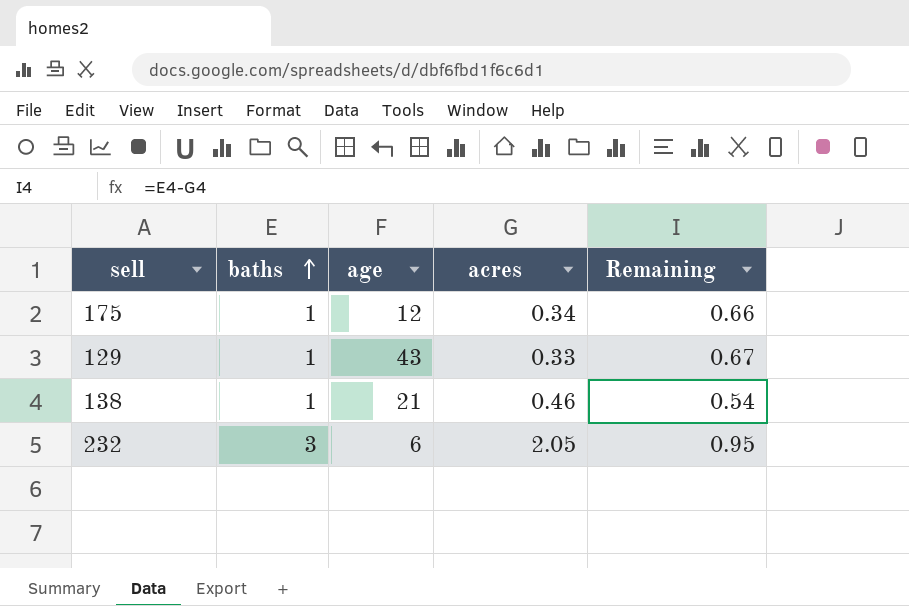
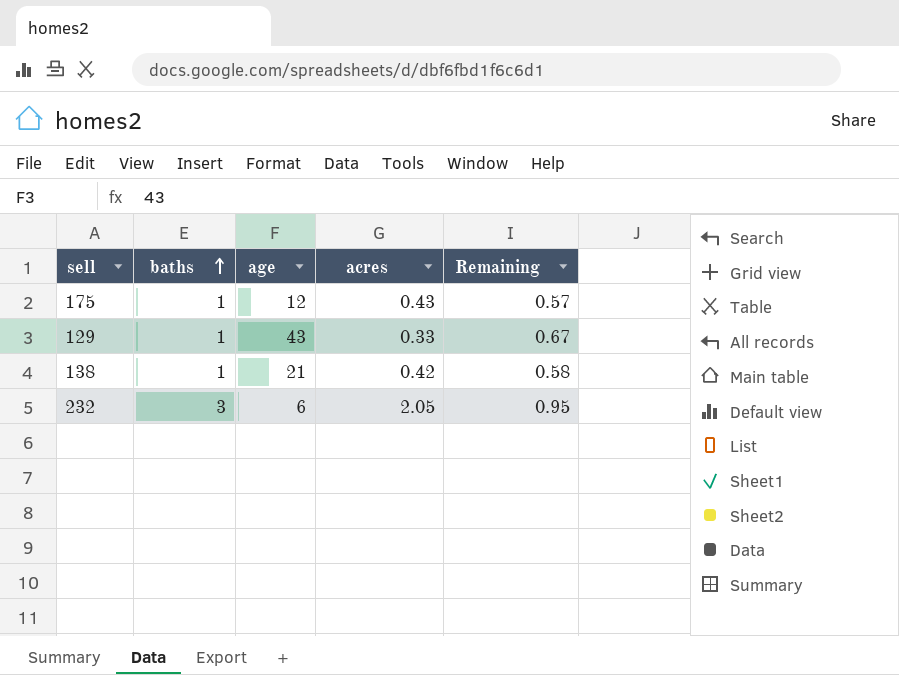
175 | acres: 0.34 -> 0.43
175 | Remaining: 0.66 -> 0.57
138 | acres: 0.46 -> 0.42
138 | Remaining: 0.54 -> 0.58

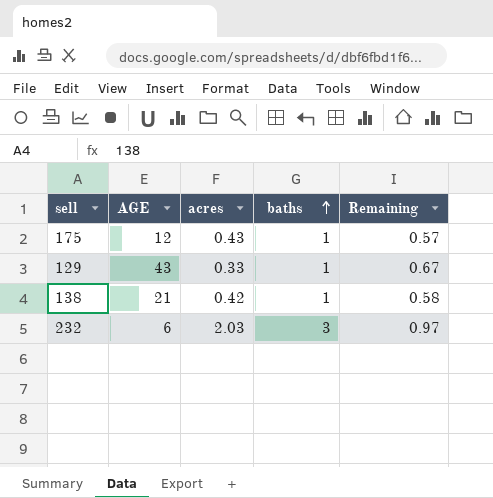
column name: age -> AGE
column baths | position: 2 -> 4
232 | acres: 2.05 -> 2.03
232 | Remaining: 0.95 -> 0.97

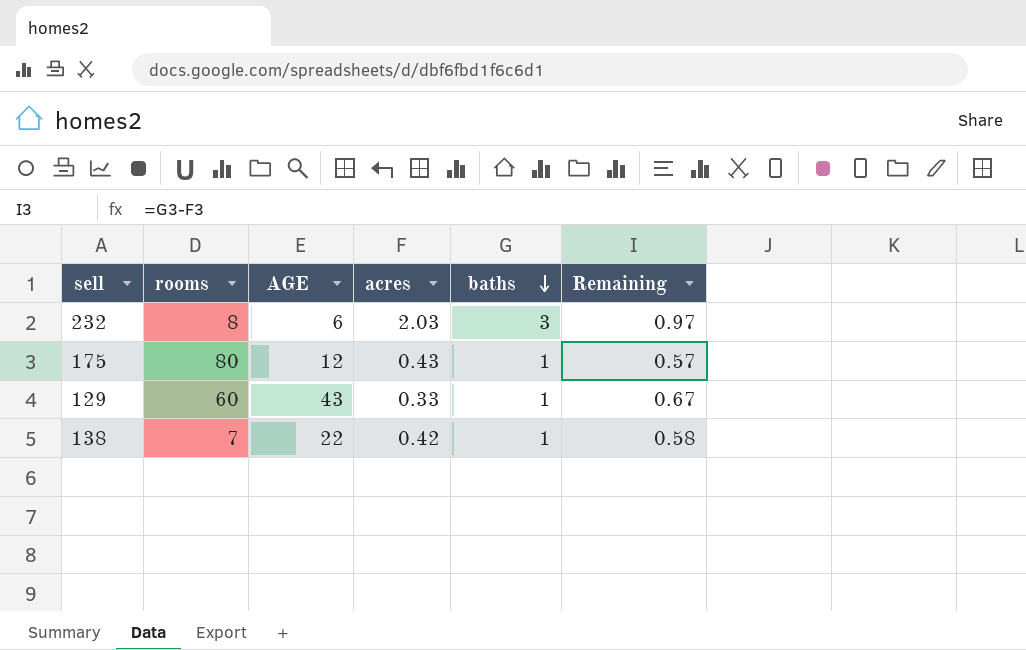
row order: baths ascending -> baths descending
column rooms | position: none -> 2
138 | AGE: 21 -> 22

